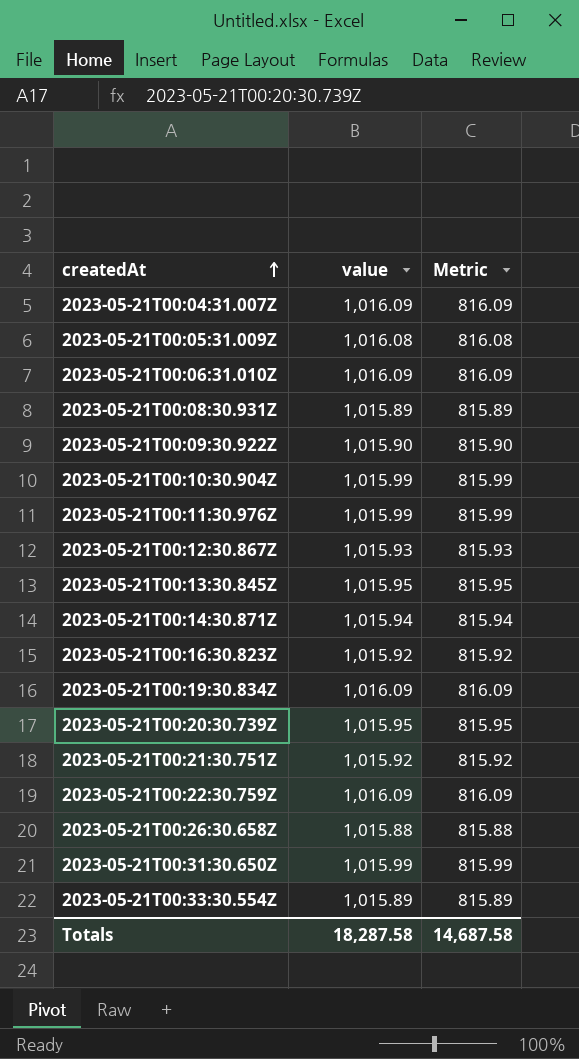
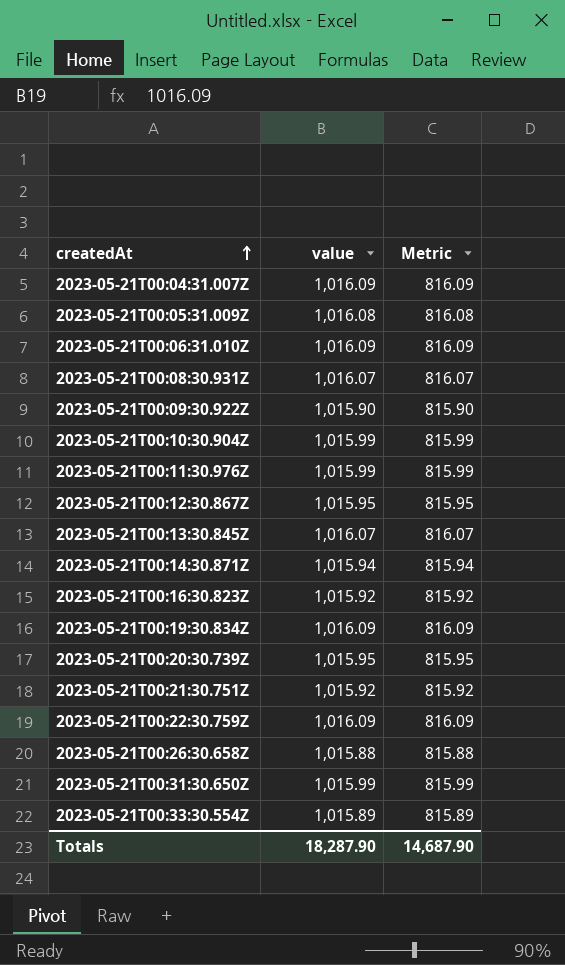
2023-05-21T00:08:30.931Z | value: 1,015.89 -> 1,016.07
2023-05-21T00:08:30.931Z | Metric: 815.89 -> 816.07
2023-05-21T00:12:30.867Z | value: 1,015.93 -> 1,015.95
2023-05-21T00:12:30.867Z | Metric: 815.93 -> 815.95
2023-05-21T00:13:30.845Z | value: 1,015.95 -> 1,016.07
2023-05-21T00:13:30.845Z | Metric: 815.95 -> 816.07
Totals | value: 18,287.58 -> 18,287.90
Totals | Metric: 14,687.58 -> 14,687.90

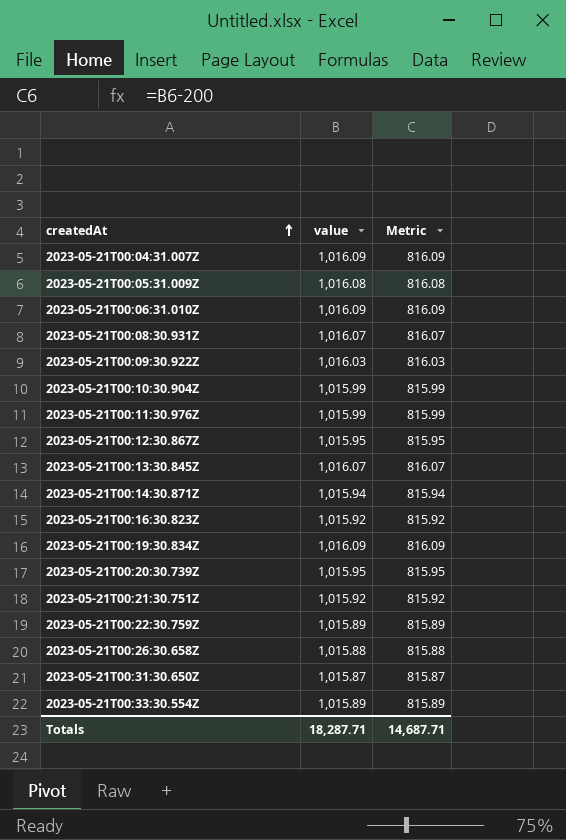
2023-05-21T00:09:30.922Z | value: 1,015.90 -> 1,016.03
2023-05-21T00:09:30.922Z | Metric: 815.90 -> 816.03
2023-05-21T00:22:30.759Z | value: 1,016.09 -> 1,015.89
2023-05-21T00:22:30.759Z | Metric: 816.09 -> 815.89
2023-05-21T00:31:30.650Z | value: 1,015.99 -> 1,015.87
2023-05-21T00:31:30.650Z | Metric: 815.99 -> 815.87
Totals | value: 18,287.90 -> 18,287.71
Totals | Metric: 14,687.90 -> 14,687.71

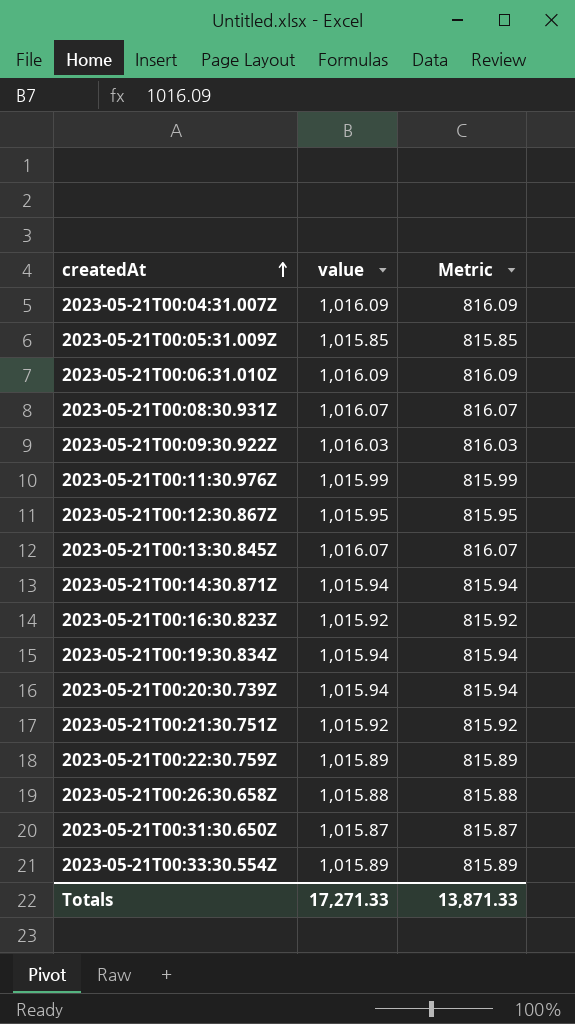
row 2023-05-21T00:10:30.904Z: 1,015.99 | 815.99 -> none
2023-05-21T00:05:31.009Z | value: 1,016.08 -> 1,015.85
2023-05-21T00:05:31.009Z | Metric: 816.08 -> 815.85
2023-05-21T00:19:30.834Z | value: 1,016.09 -> 1,015.94
2023-05-21T00:19:30.834Z | Metric: 816.09 -> 815.94
2023-05-21T00:20:30.739Z | value: 1,015.95 -> 1,015.94
2023-05-21T00:20:30.739Z | Metric: 815.95 -> 815.94
Totals | value: 18,287.71 -> 17,271.33
Totals | Metric: 14,687.71 -> 13,871.33

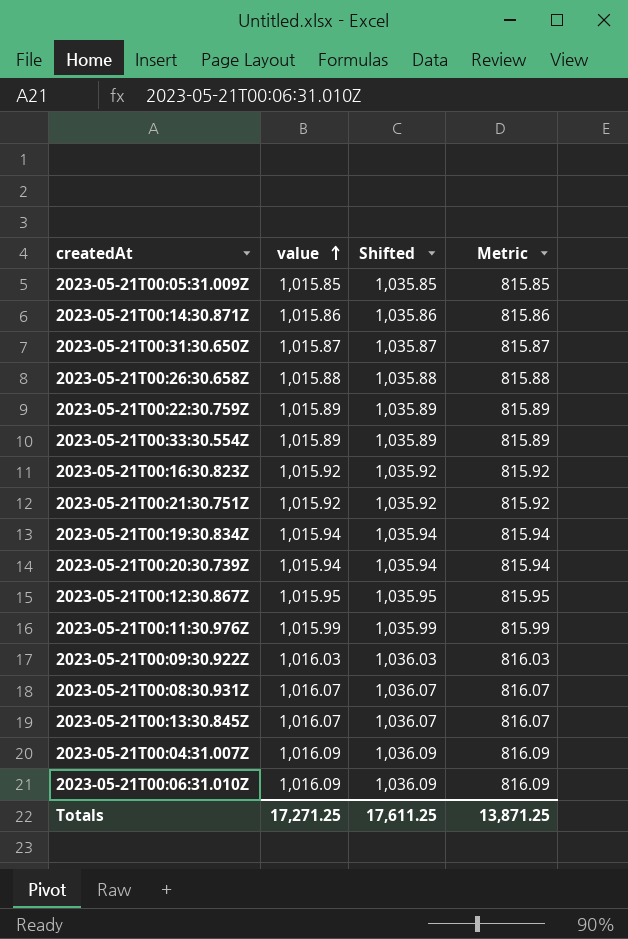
row order: createdAt ascending -> value ascending
column Shifted | formula: none -> [value] + 20
2023-05-21T00:14:30.871Z | value: 1,015.94 -> 1,015.86
2023-05-21T00:14:30.871Z | Metric: 815.94 -> 815.86
Totals | value: 17,271.33 -> 17,271.25
Totals | Metric: 13,871.33 -> 13,871.25

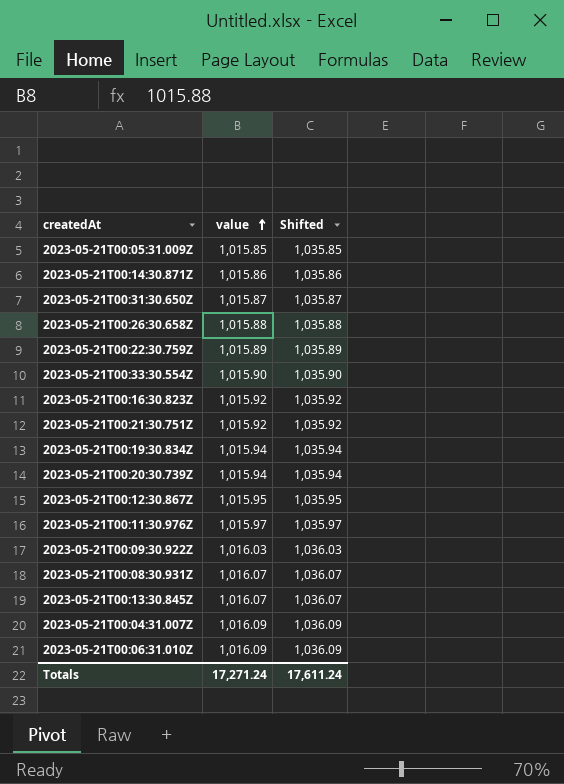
column Metric | formula: [value] - 200 -> none
2023-05-21T00:33:30.554Z | value: 1,015.89 -> 1,015.90
2023-05-21T00:33:30.554Z | Shifted: 1,035.89 -> 1,035.90
2023-05-21T00:11:30.976Z | value: 1,015.99 -> 1,015.97
2023-05-21T00:11:30.976Z | Shifted: 1,035.99 -> 1,035.97
Totals | value: 17,271.25 -> 17,271.24
Totals | Shifted: 17,611.25 -> 17,611.24

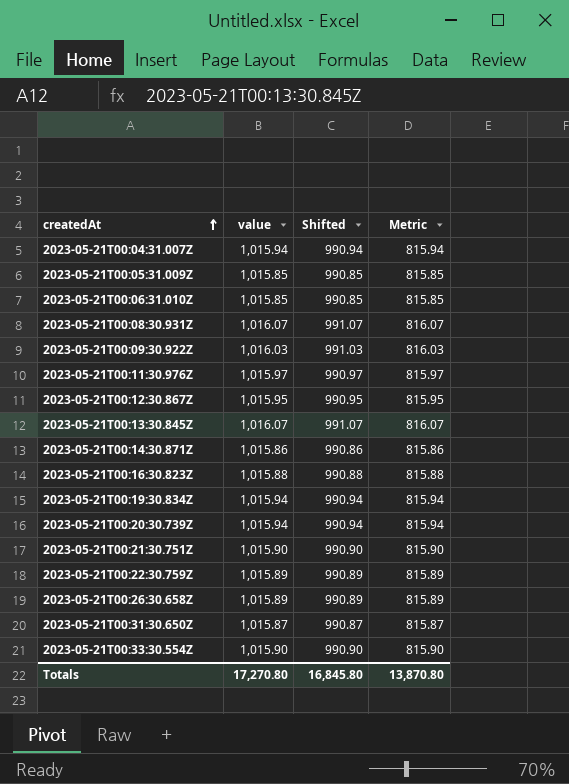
row order: value ascending -> createdAt ascending
column Shifted | formula: [value] + 20 -> [value] - 25
column Metric | formula: none -> [value] - 200
2023-05-21T00:04:31.007Z | value: 1,016.09 -> 1,015.94
2023-05-21T00:06:31.010Z | value: 1,016.09 -> 1,015.85
2023-05-21T00:16:30.823Z | value: 1,015.92 -> 1,015.88
2023-05-21T00:21:30.751Z | value: 1,015.92 -> 1,015.90
2023-05-21T00:26:30.658Z | value: 1,015.88 -> 1,015.89
Totals | value: 17,271.24 -> 17,270.80
Totals | Shifted: 17,611.24 -> 16,845.80

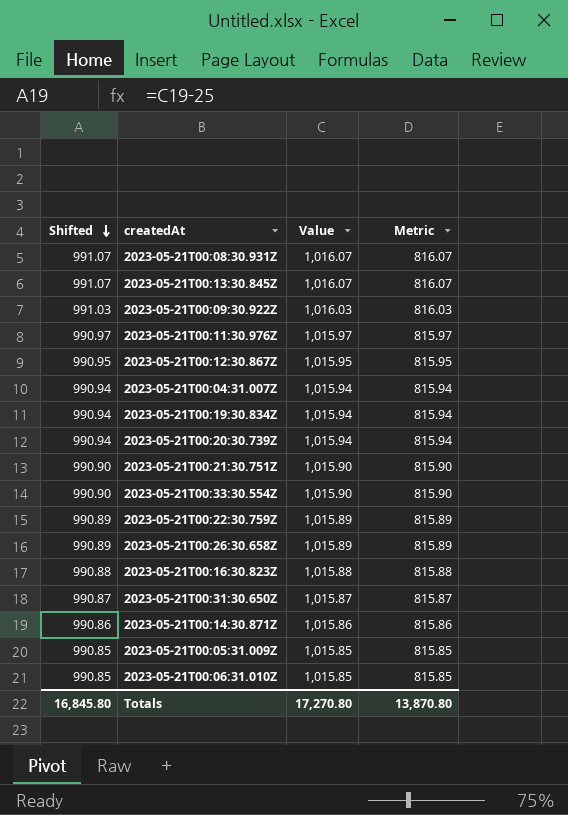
row order: createdAt ascending -> Shifted descending
column Shifted | position: 3 -> 1
column name: value -> Value

